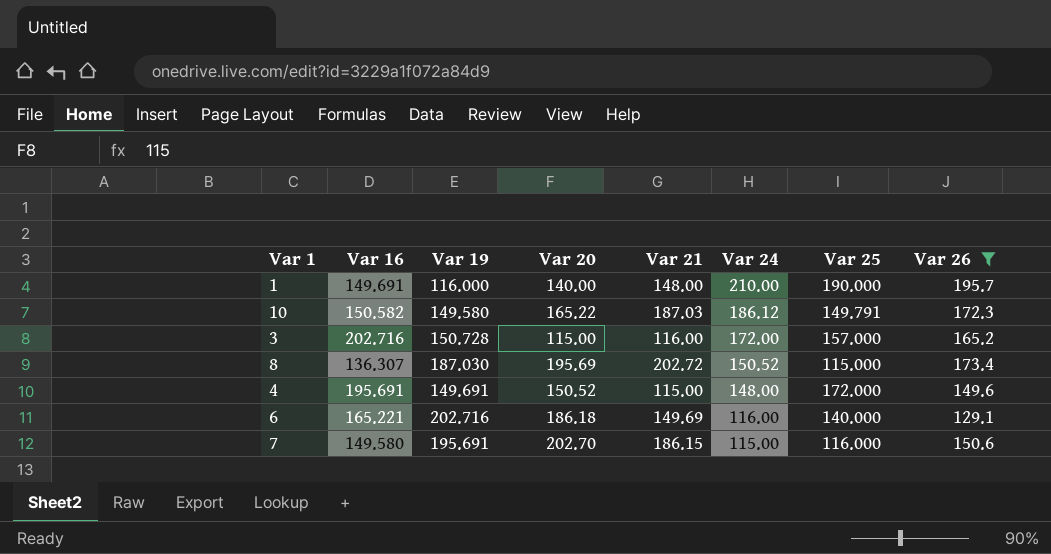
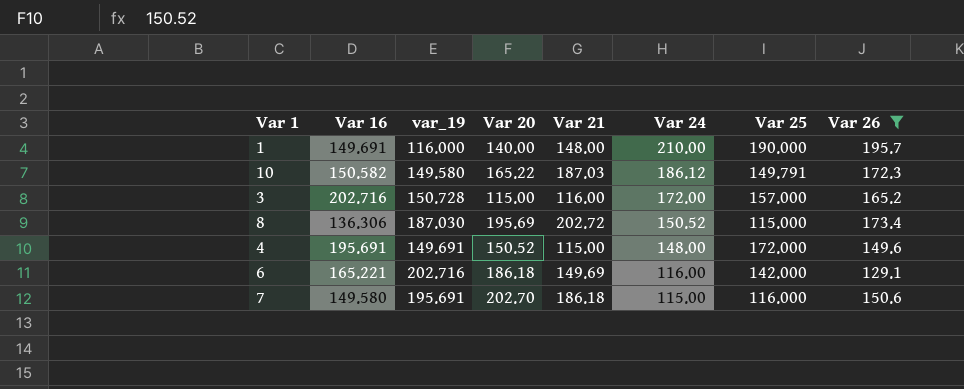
column name: Var 19 -> var_19
8 | Var 16: 136.307 -> 136.306
6 | Var 25: 140.000 -> 142.000
7 | Var 21: 186.15 -> 186.18

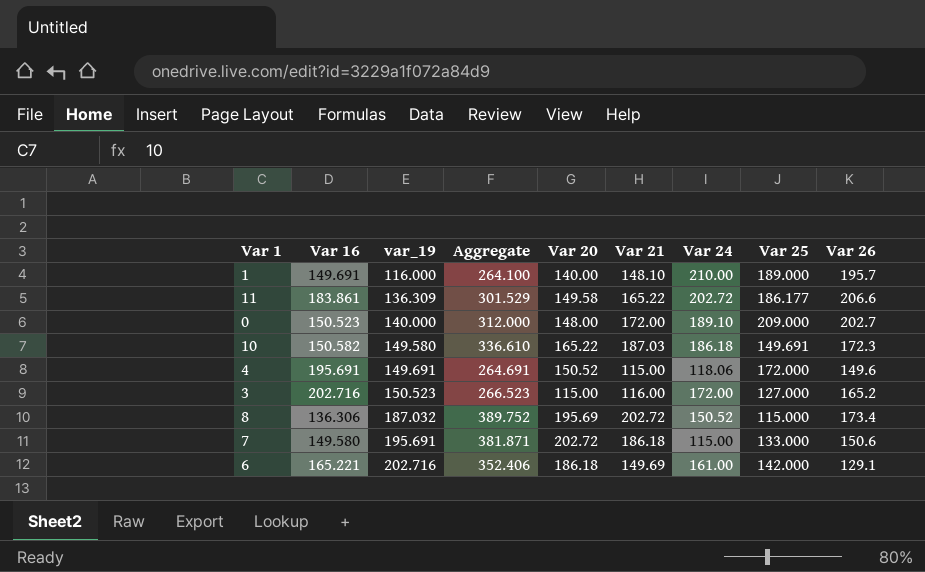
filter: Var 26 <= 195.7 -> none
row order: Var 24 descending -> var_19 ascending
column Aggregate | formula: none -> [var_19] + [Var 21]
1 | Var 21: 148.00 -> 148.10
1 | Var 25: 190.000 -> 189.000
10 | Var 24: 186.12 -> 186.18
10 | Var 25: 149.791 -> 149.691
4 | Var 24: 148.00 -> 118.06
3 | var_19: 150.728 -> 150.523
3 | Var 25: 157.000 -> 127.000
8 | var_19: 187.030 -> 187.032
7 | Var 20: 202.70 -> 202.72
7 | Var 25: 116.000 -> 133.000
6 | Var 24: 116.00 -> 161.00

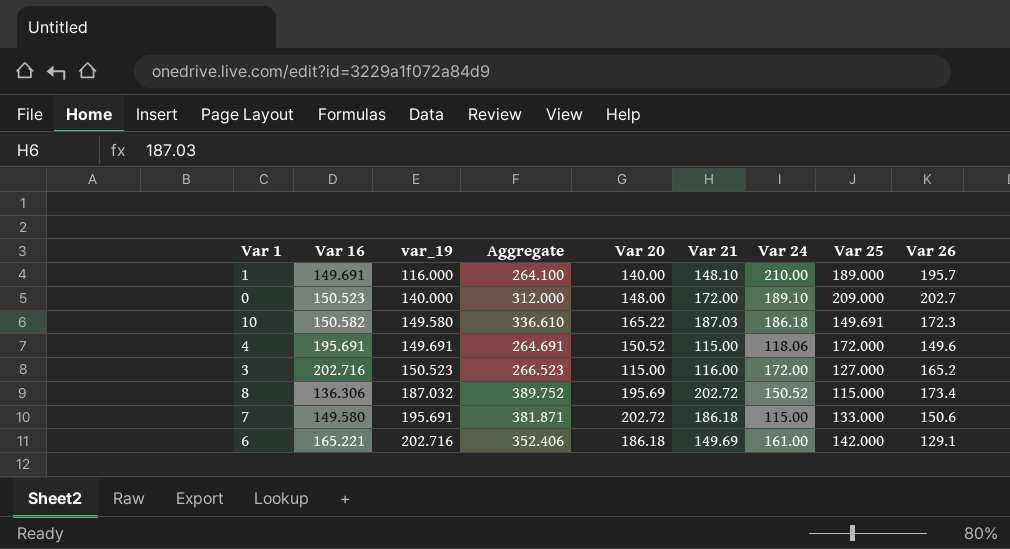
row 11: 183.861 | 136.309 | 301.529 | 149.58 | 165.22 | 202.72 | 186.177 | 206.6 -> none

